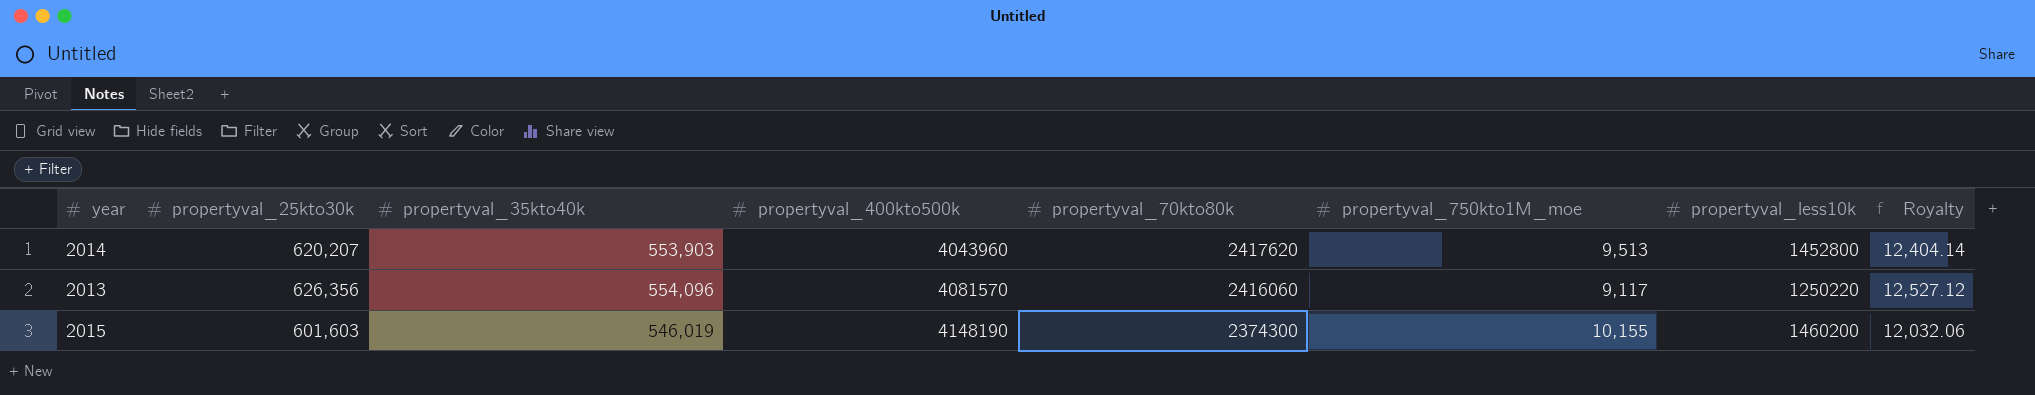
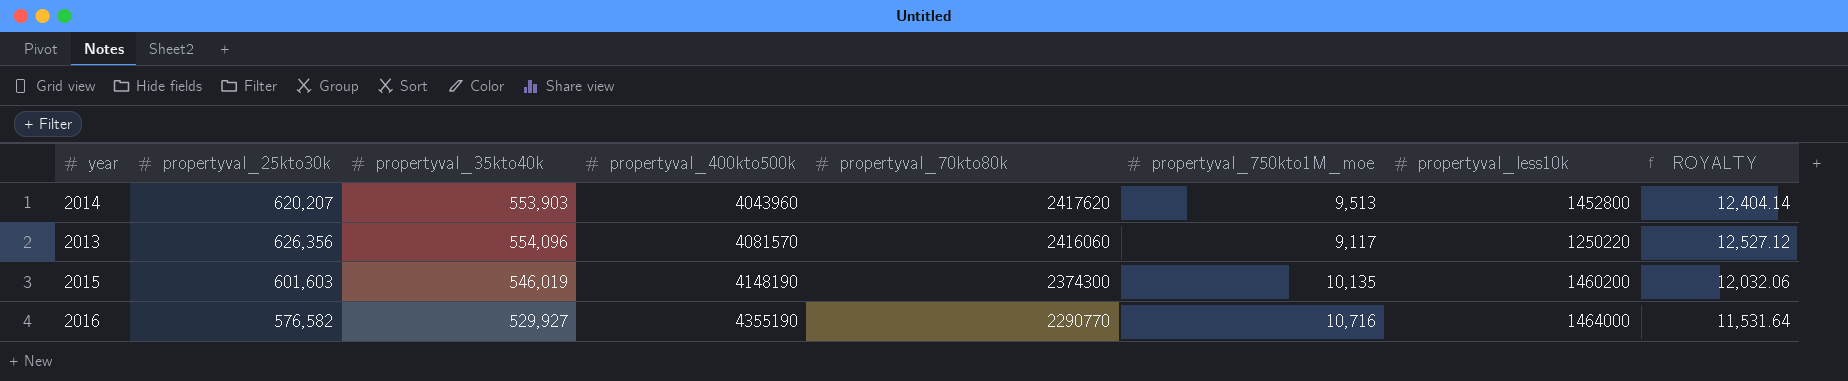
column name: Royalty -> ROYALTY
2015 | propertyval_750kto1M_moe: 10,155 -> 10,135
row 2016: none -> 576,582 | 529,927 | 4355190 | 2290770 | 10,716 | 1464000 | 11,531.64

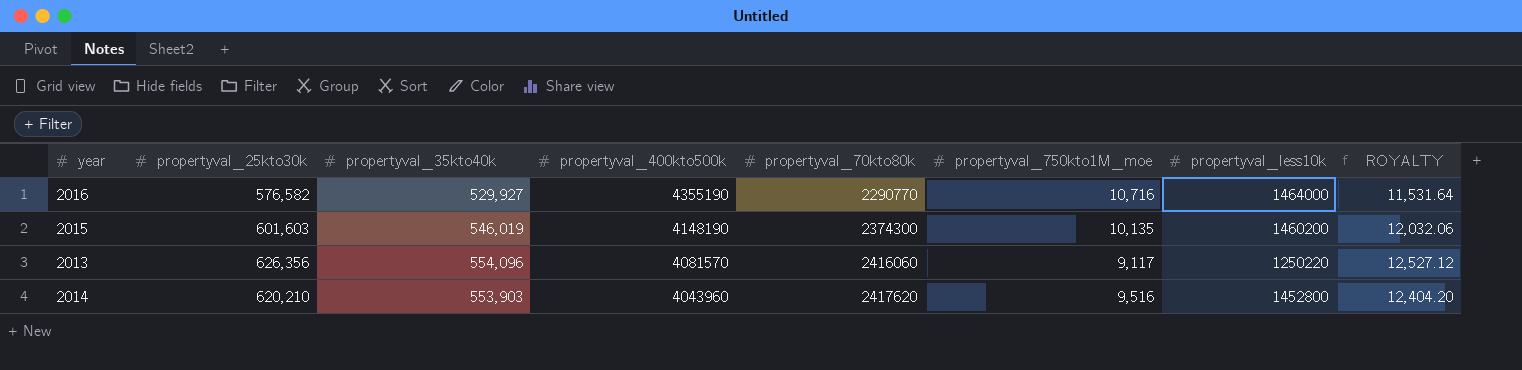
row order: propertyval_400kto500k ascending -> propertyval_400kto500k descending
2014 | propertyval_25kto30k: 620,207 -> 620,210
2014 | propertyval_750kto1M_moe: 9,513 -> 9,516
2014 | ROYALTY: 12,404.14 -> 12,404.20

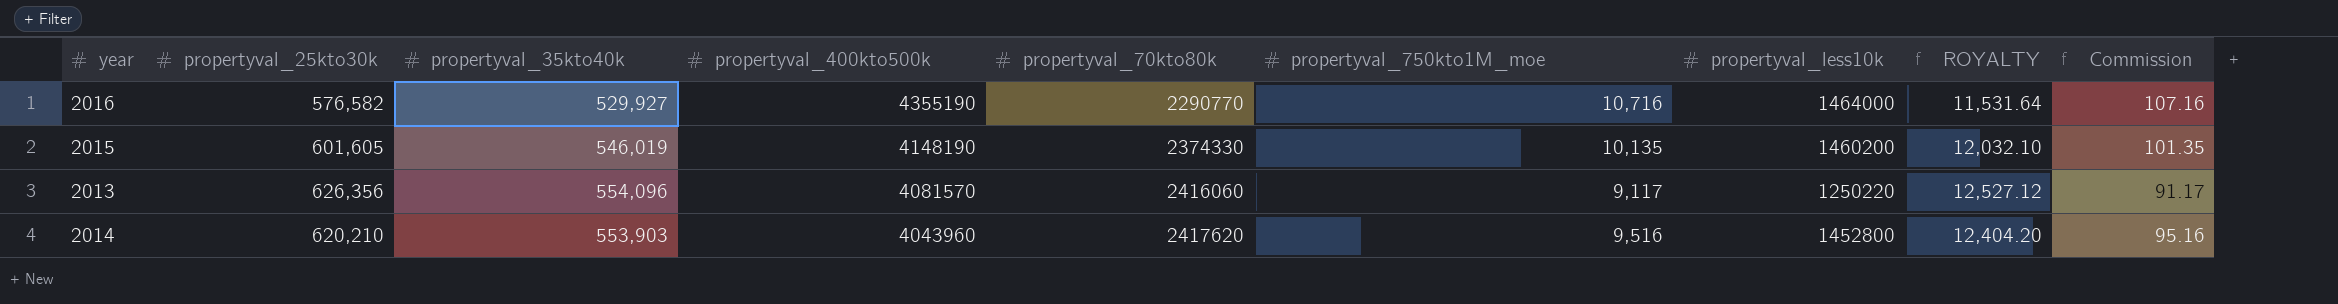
column Commission | formula: none -> [propertyval_750kto1M_moe] * 0.01
2015 | propertyval_25kto30k: 601,603 -> 601,605
2015 | propertyval_70kto80k: 2374300 -> 2374330
2015 | ROYALTY: 12,032.06 -> 12,032.10

